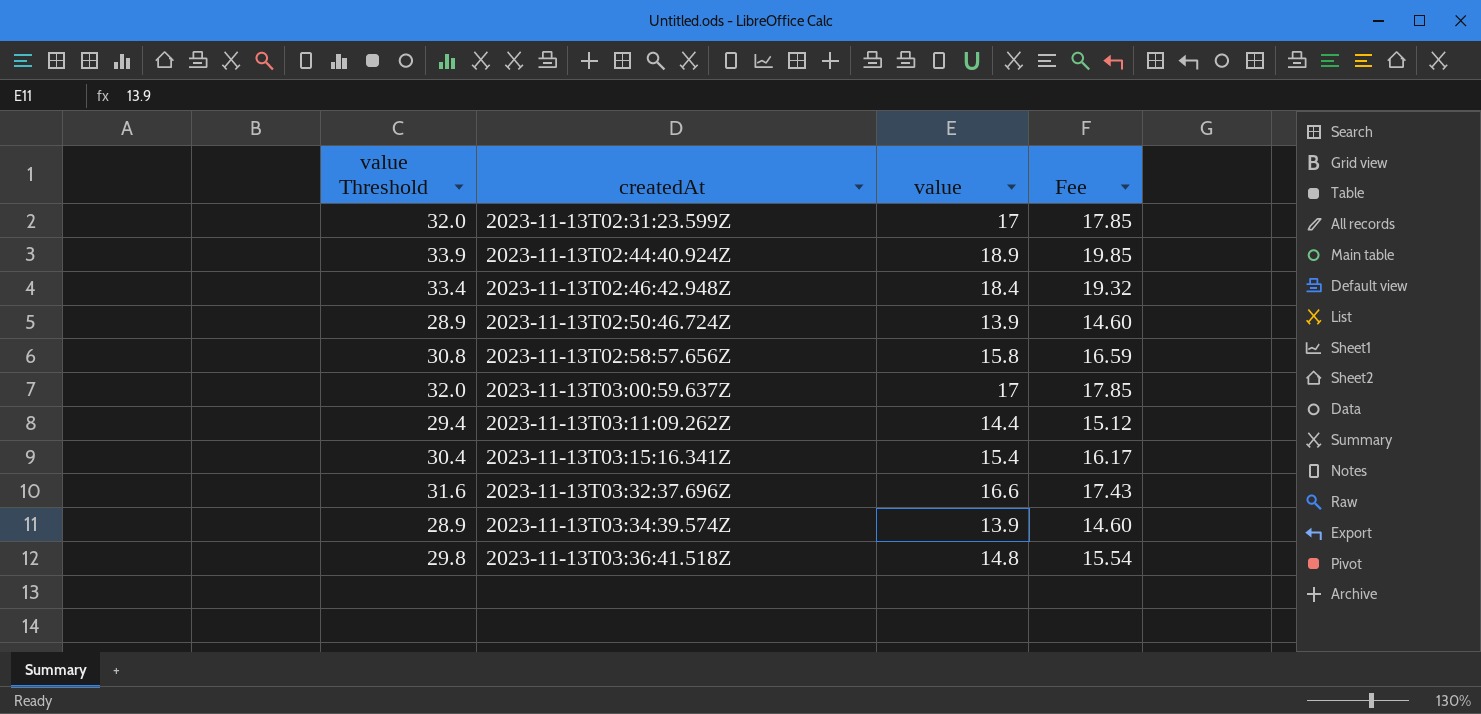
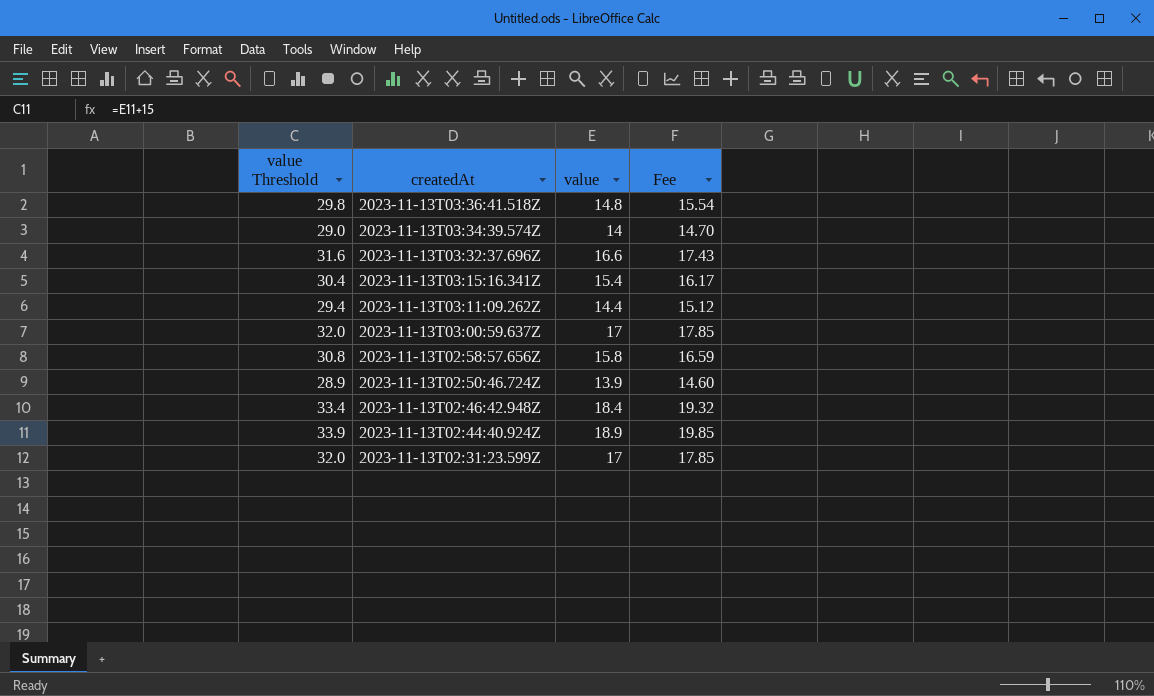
row order: createdAt ascending -> createdAt descending
2023-11-13T03:34:39.574Z | value Threshold: 28.9 -> 29.0
2023-11-13T03:34:39.574Z | value: 13.9 -> 14
2023-11-13T03:34:39.574Z | Fee: 14.60 -> 14.70

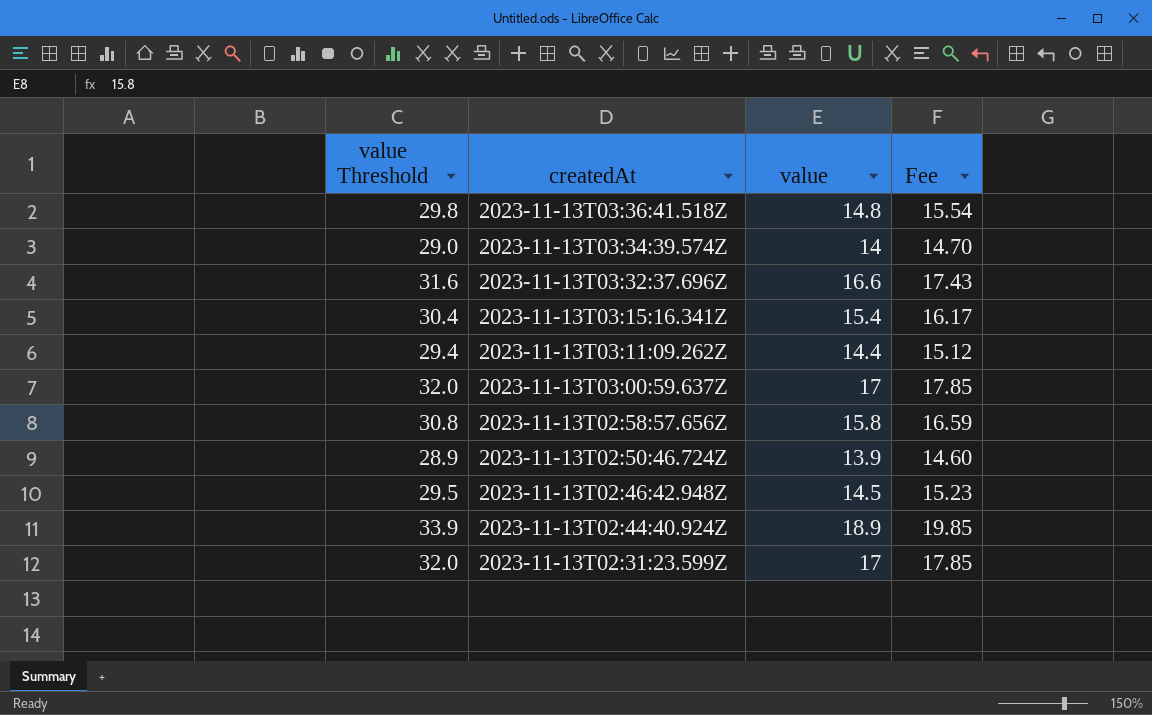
2023-11-13T02:46:42.948Z | value Threshold: 33.4 -> 29.5
2023-11-13T02:46:42.948Z | value: 18.4 -> 14.5
2023-11-13T02:46:42.948Z | Fee: 19.32 -> 15.23

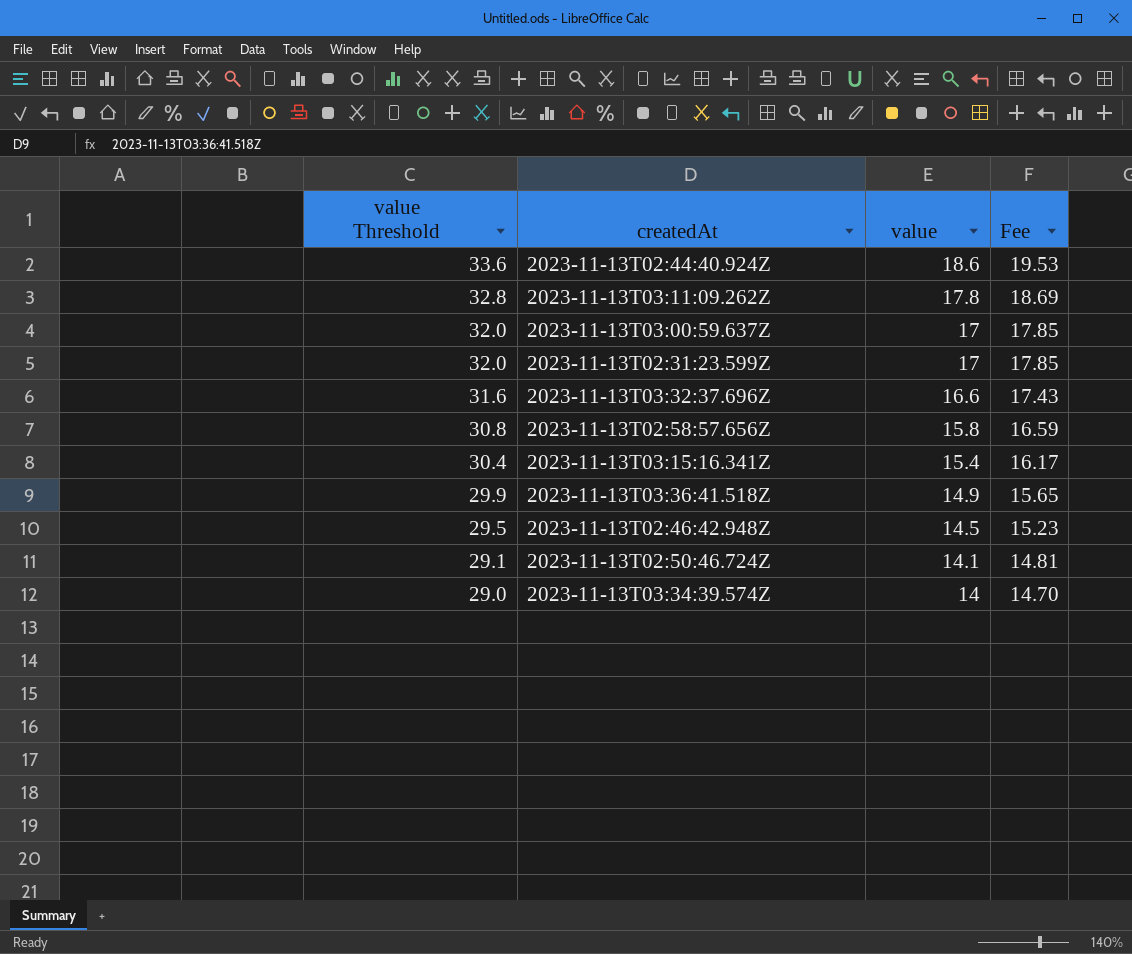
row order: createdAt descending -> value Threshold descending
2023-11-13T02:44:40.924Z | value Threshold: 33.9 -> 33.6
2023-11-13T02:44:40.924Z | value: 18.9 -> 18.6
2023-11-13T02:44:40.924Z | Fee: 19.85 -> 19.53
2023-11-13T03:11:09.262Z | value Threshold: 29.4 -> 32.8
2023-11-13T03:11:09.262Z | value: 14.4 -> 17.8
2023-11-13T03:11:09.262Z | Fee: 15.12 -> 18.69
2023-11-13T03:36:41.518Z | value Threshold: 29.8 -> 29.9
2023-11-13T03:36:41.518Z | value: 14.8 -> 14.9
2023-11-13T03:36:41.518Z | Fee: 15.54 -> 15.65
2023-11-13T02:50:46.724Z | value Threshold: 28.9 -> 29.1
2023-11-13T02:50:46.724Z | value: 13.9 -> 14.1
2023-11-13T02:50:46.724Z | Fee: 14.60 -> 14.81

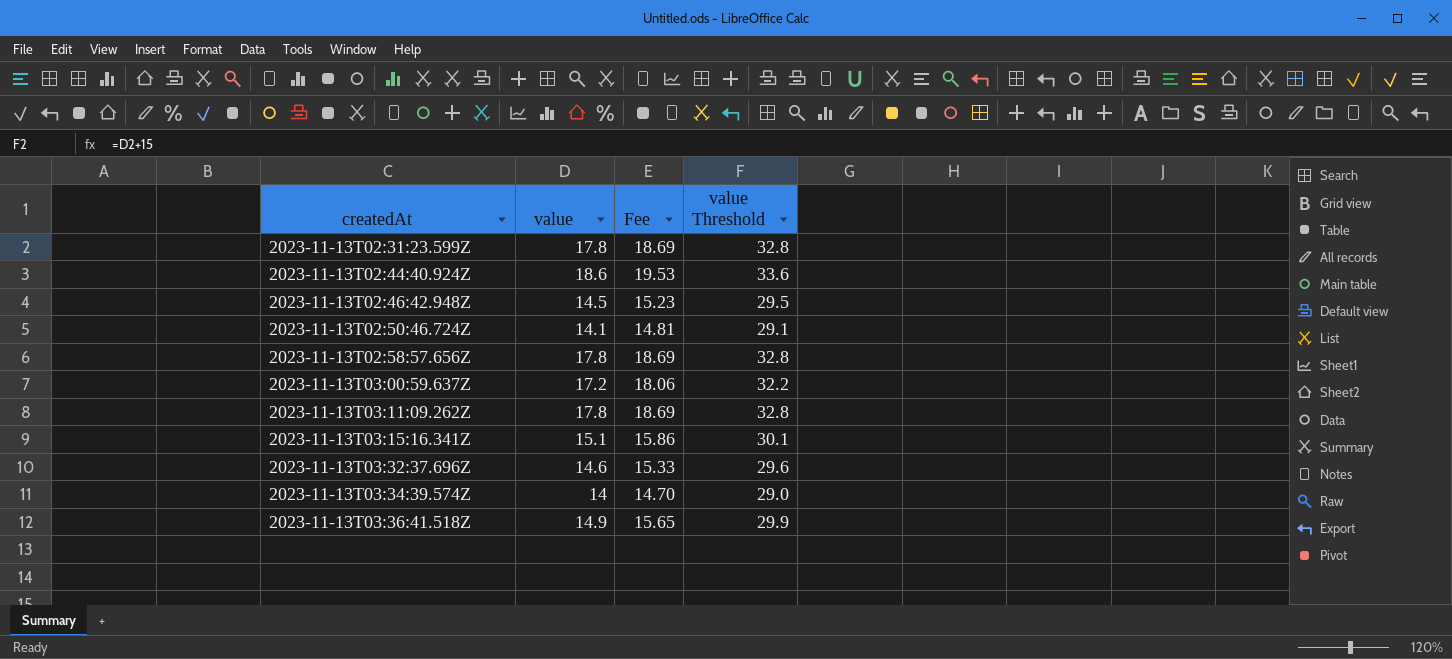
row order: value Threshold descending -> createdAt ascending
column value Threshold | position: 1 -> 4
2023-11-13T02:31:23.599Z | value: 17 -> 17.8
2023-11-13T02:31:23.599Z | Fee: 17.85 -> 18.69
2023-11-13T02:31:23.599Z | value Threshold: 32.0 -> 32.8
2023-11-13T02:58:57.656Z | value: 15.8 -> 17.8
2023-11-13T02:58:57.656Z | Fee: 16.59 -> 18.69
2023-11-13T02:58:57.656Z | value Threshold: 30.8 -> 32.8
2023-11-13T03:00:59.637Z | value: 17 -> 17.2
2023-11-13T03:00:59.637Z | Fee: 17.85 -> 18.06
2023-11-13T03:00:59.637Z | value Threshold: 32.0 -> 32.2
2023-11-13T03:15:16.341Z | value: 15.4 -> 15.1
2023-11-13T03:15:16.341Z | Fee: 16.17 -> 15.86
2023-11-13T03:15:16.341Z | value Threshold: 30.4 -> 30.1
2023-11-13T03:32:37.696Z | value: 16.6 -> 14.6
2023-11-13T03:32:37.696Z | Fee: 17.43 -> 15.33
2023-11-13T03:32:37.696Z | value Threshold: 31.6 -> 29.6

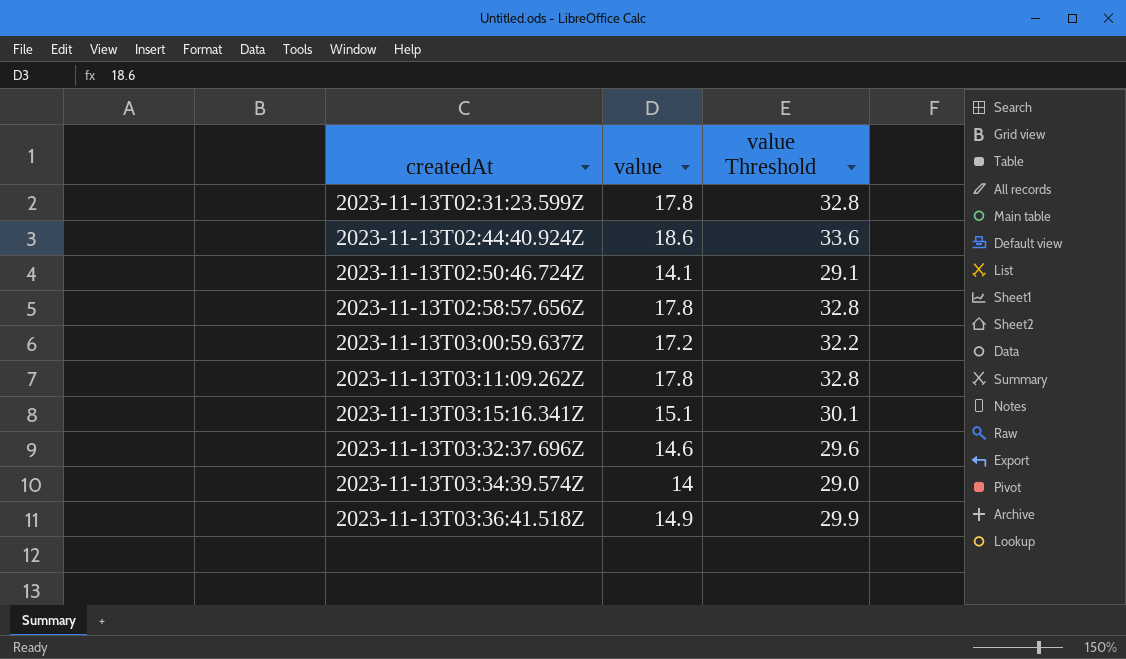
column Fee | formula: [value] * 1.05 -> none
row 2023-11-13T02:46:42.948Z: 14.5 | 15.23 | 29.5 -> none

